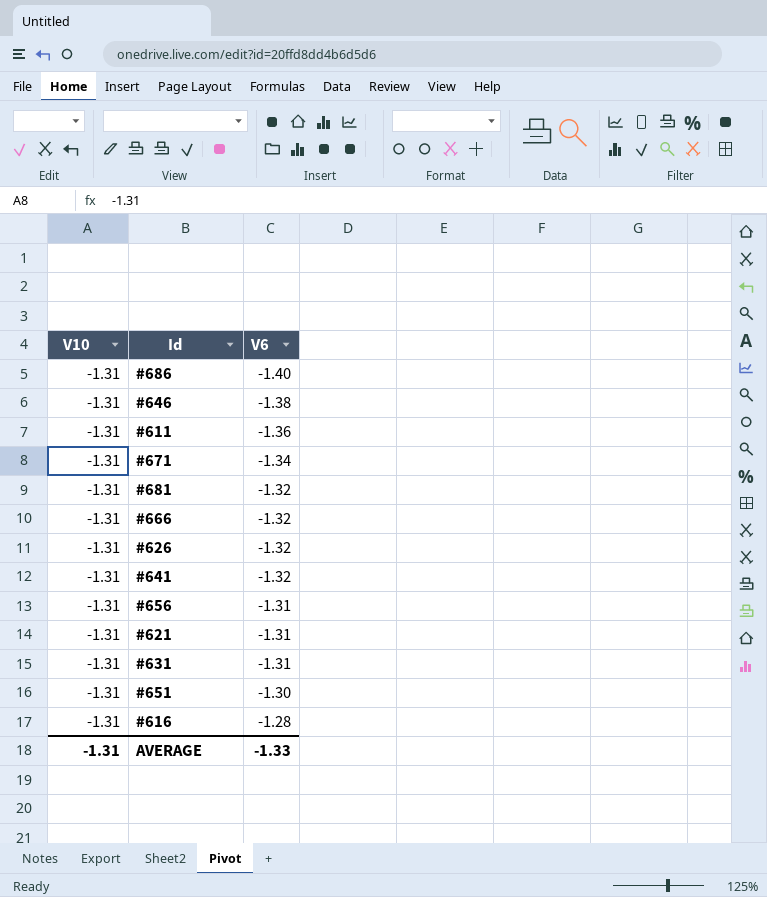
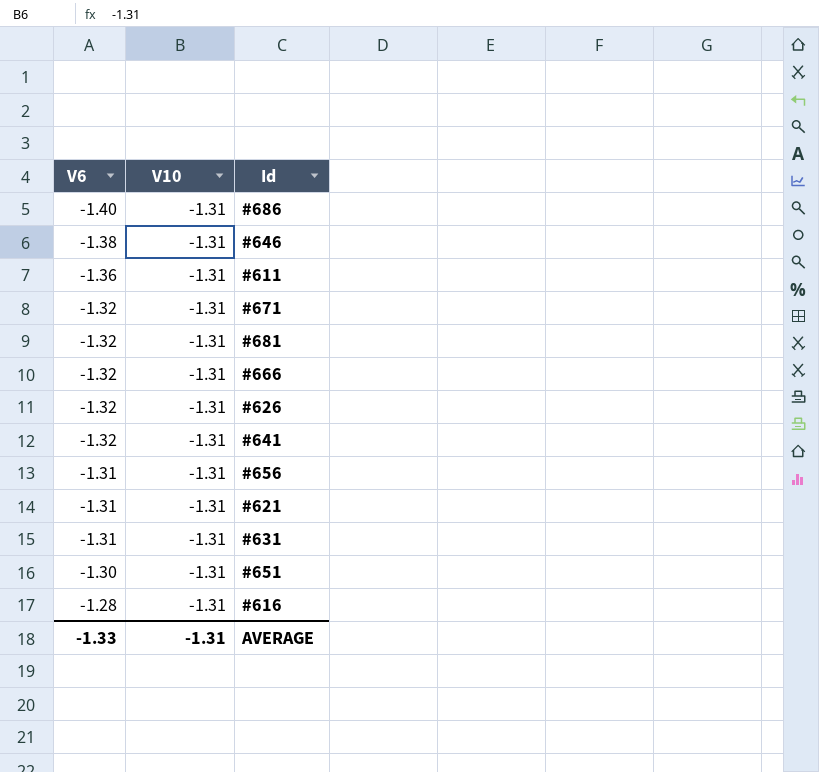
column V6 | position: 3 -> 1
#671 | V6: -1.34 -> -1.32

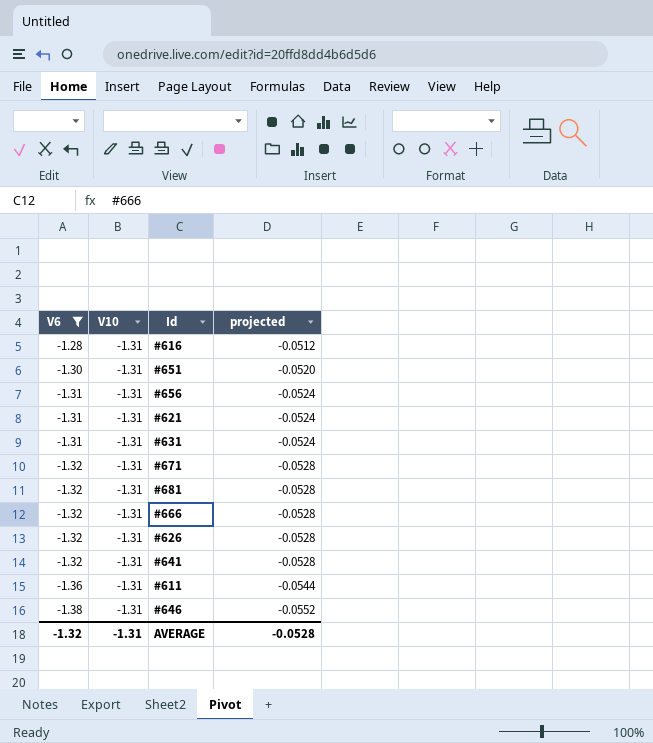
filter: none -> V6 != -1.40
row order: V6 ascending -> V6 descending
column projected | formula: none -> [V6] * 0.04
AVERAGE | V6: -1.33 -> -1.32

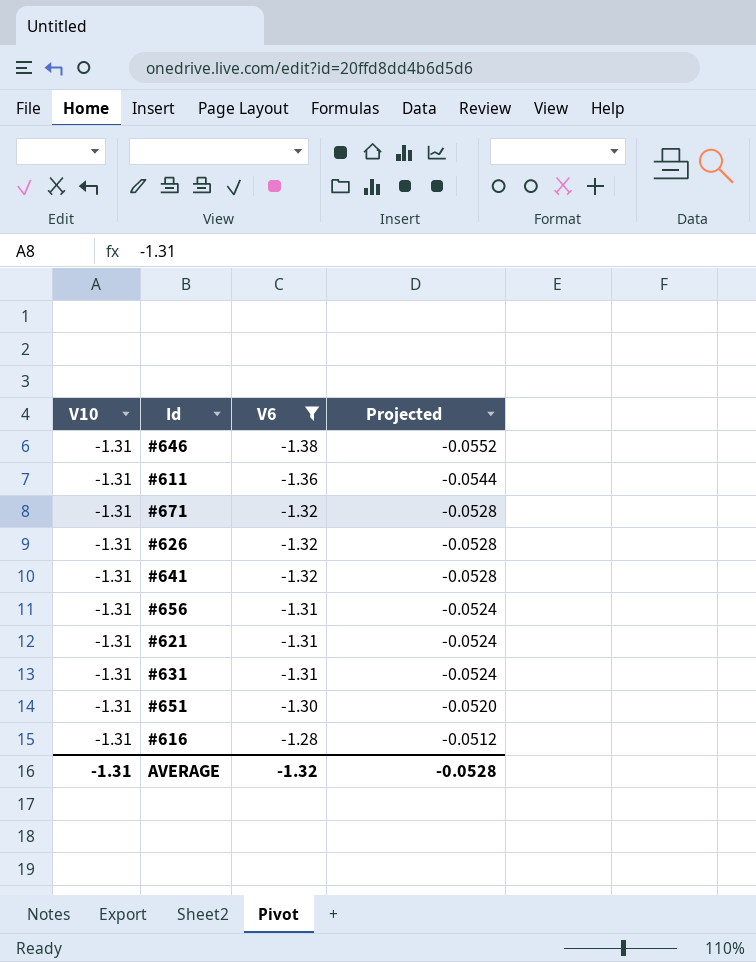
row order: V6 descending -> V6 ascending
column V6 | position: 1 -> 3
column name: projected -> Projected
row #681: -1.32 | -1.31 | -0.0528 -> none
row #666: -1.32 | -1.31 | -0.0528 -> none

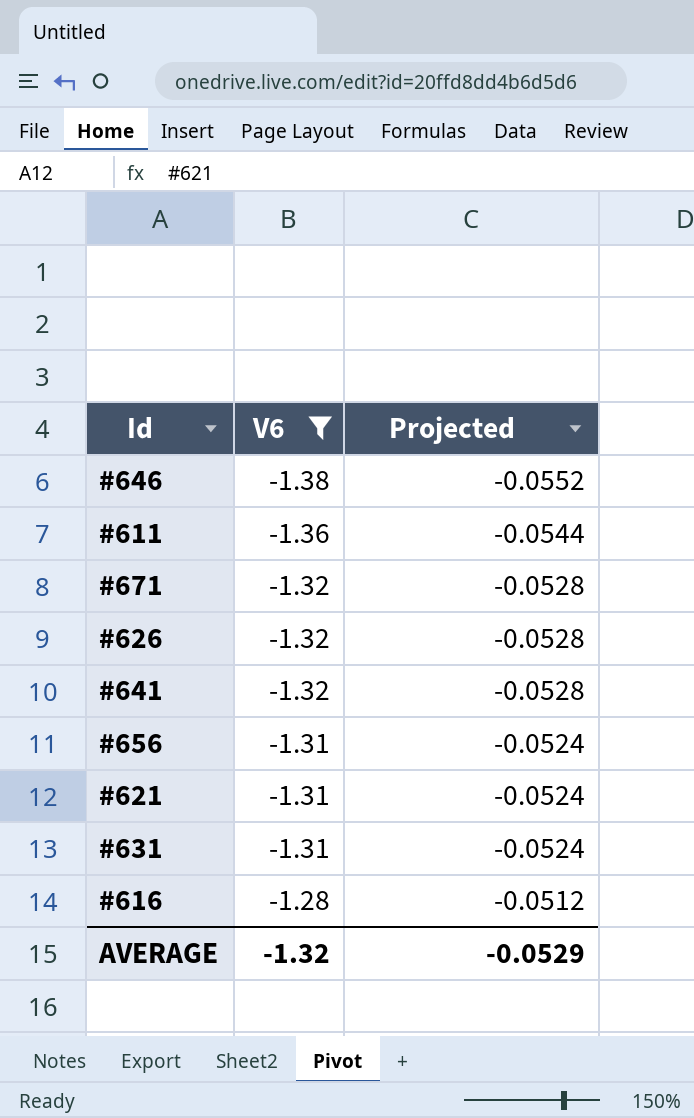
column V10 | position: 1 -> none
row #651: -1.31 | -1.30 | -0.0520 -> none
AVERAGE | Projected: -0.0528 -> -0.0529

